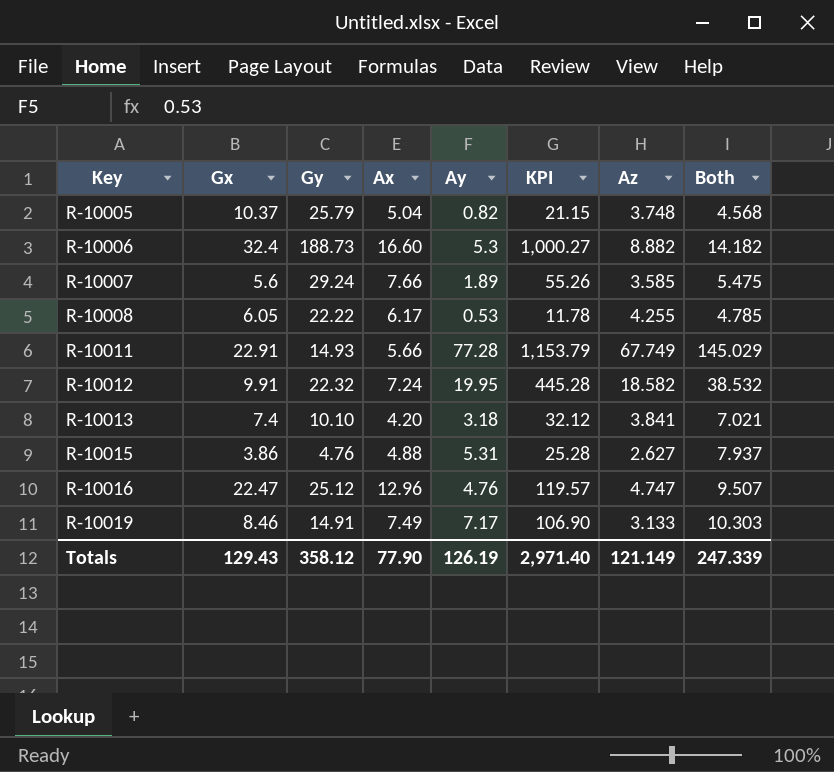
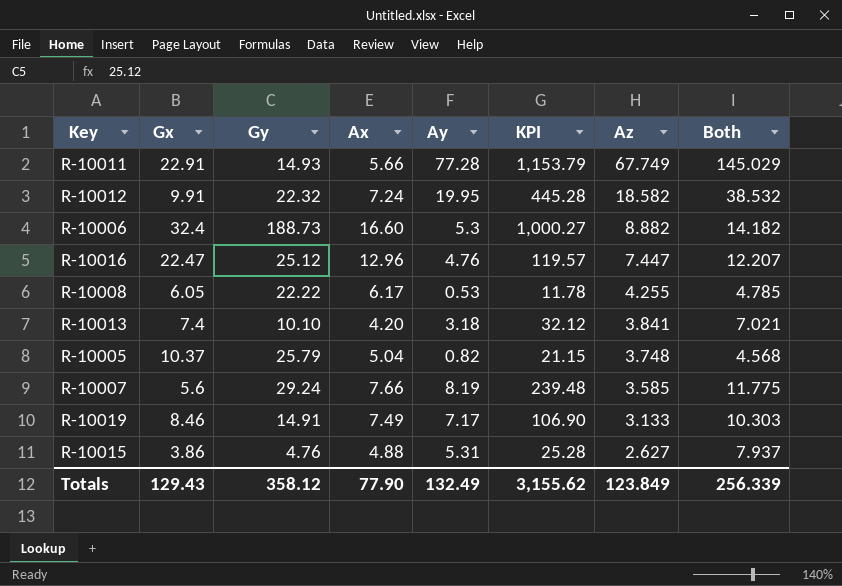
row order: Key ascending -> Az descending
R-10016 | Az: 4.747 -> 7.447
R-10016 | Both: 9.507 -> 12.207
R-10007 | Ay: 1.89 -> 8.19
R-10007 | KPI: 55.26 -> 239.48
R-10007 | Both: 5.475 -> 11.775
Totals | Ay: 126.19 -> 132.49
Totals | KPI: 2,971.40 -> 3,155.62
Totals | Az: 121.149 -> 123.849
Totals | Both: 247.339 -> 256.339

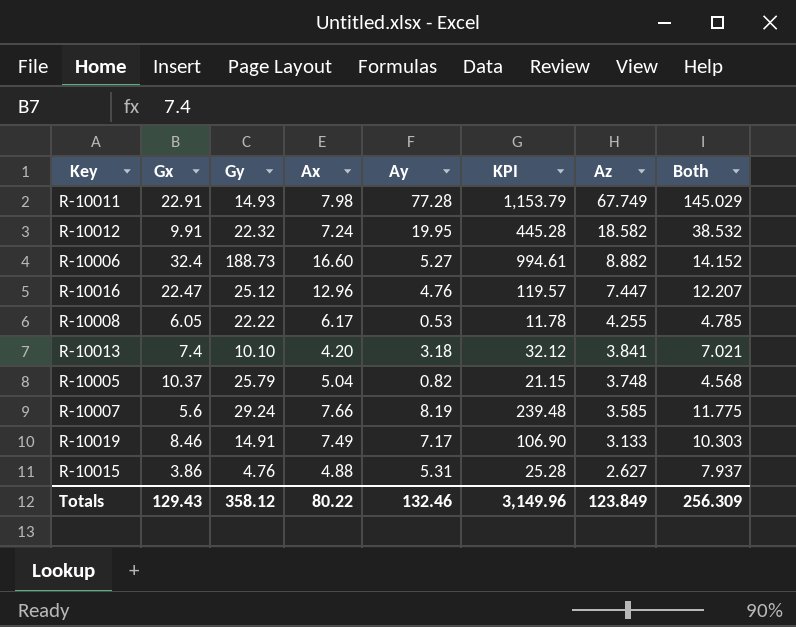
R-10011 | Ax: 5.66 -> 7.98
R-10006 | Ay: 5.3 -> 5.27
R-10006 | KPI: 1,000.27 -> 994.61
R-10006 | Both: 14.182 -> 14.152
Totals | Ax: 77.90 -> 80.22
Totals | Ay: 132.49 -> 132.46
Totals | KPI: 3,155.62 -> 3,149.96
Totals | Both: 256.339 -> 256.309

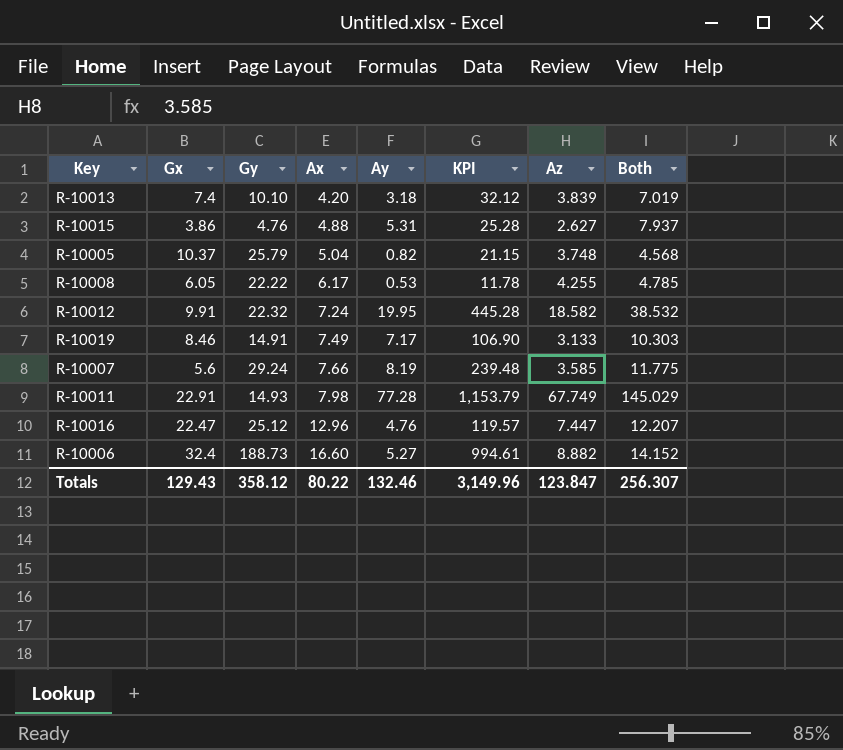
row order: Az descending -> Ax ascending
R-10013 | Az: 3.841 -> 3.839
R-10013 | Both: 7.021 -> 7.019
Totals | Az: 123.849 -> 123.847
Totals | Both: 256.309 -> 256.307

